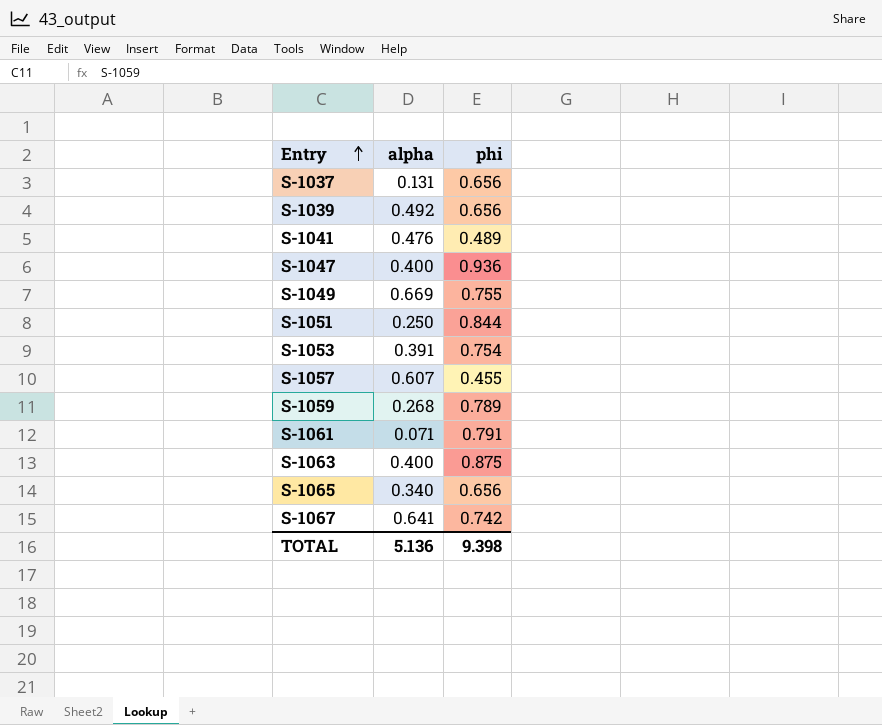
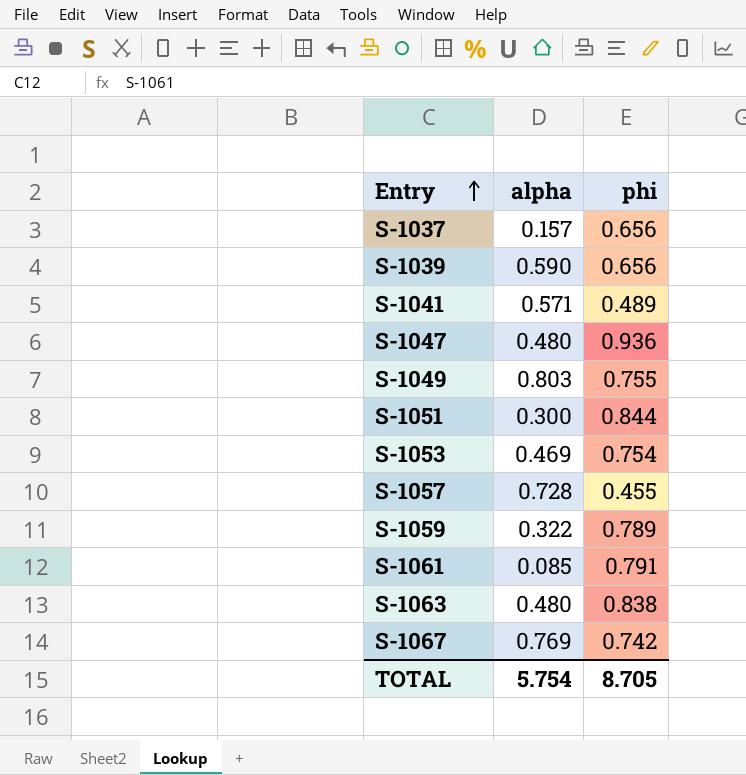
row S-1065: 0.340 | 0.656 -> none
S-1037 | alpha: 0.131 -> 0.157
S-1039 | alpha: 0.492 -> 0.590
S-1041 | alpha: 0.476 -> 0.571
S-1047 | alpha: 0.400 -> 0.480
S-1049 | alpha: 0.669 -> 0.803
S-1051 | alpha: 0.250 -> 0.300
S-1053 | alpha: 0.391 -> 0.469
S-1057 | alpha: 0.607 -> 0.728
S-1059 | alpha: 0.268 -> 0.322
S-1061 | alpha: 0.071 -> 0.085
S-1063 | alpha: 0.400 -> 0.480
S-1063 | phi: 0.875 -> 0.838
S-1067 | alpha: 0.641 -> 0.769
TOTAL | alpha: 5.136 -> 5.754
TOTAL | phi: 9.398 -> 8.705

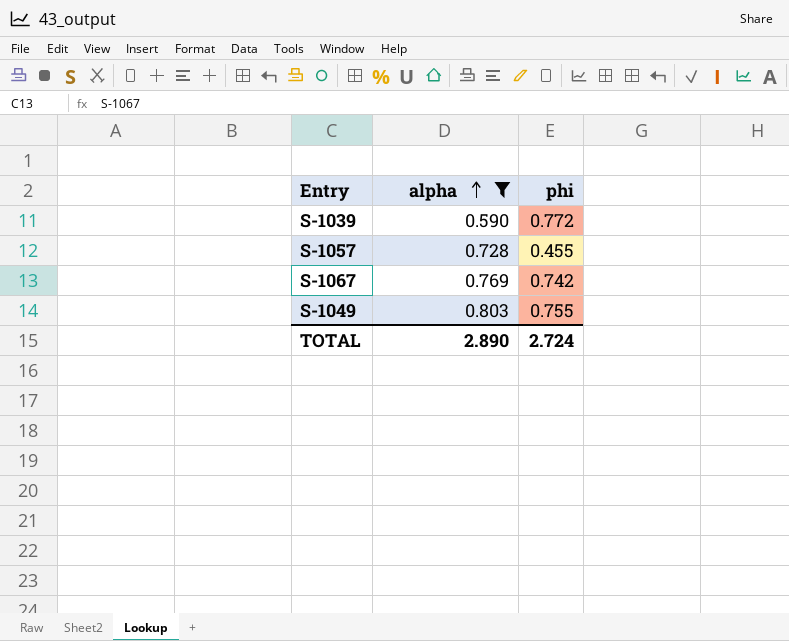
filter: none -> alpha >= 0.590
row order: Entry ascending -> alpha ascending
S-1039 | phi: 0.656 -> 0.772
TOTAL | alpha: 5.754 -> 2.890
TOTAL | phi: 8.705 -> 2.724

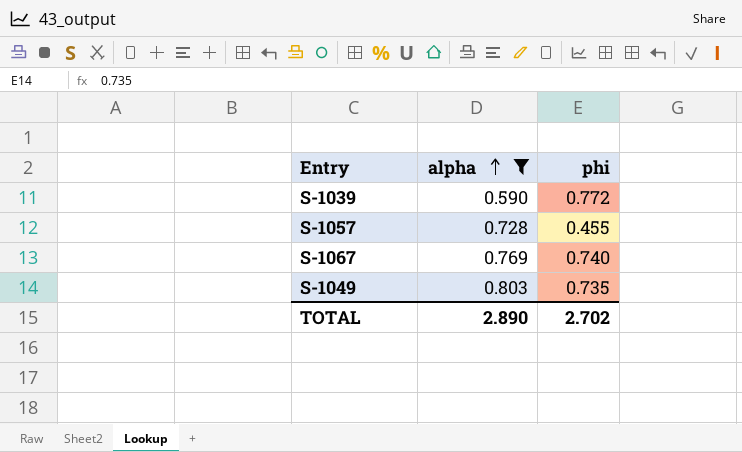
S-1067 | phi: 0.742 -> 0.740
S-1049 | phi: 0.755 -> 0.735
TOTAL | phi: 2.724 -> 2.702

